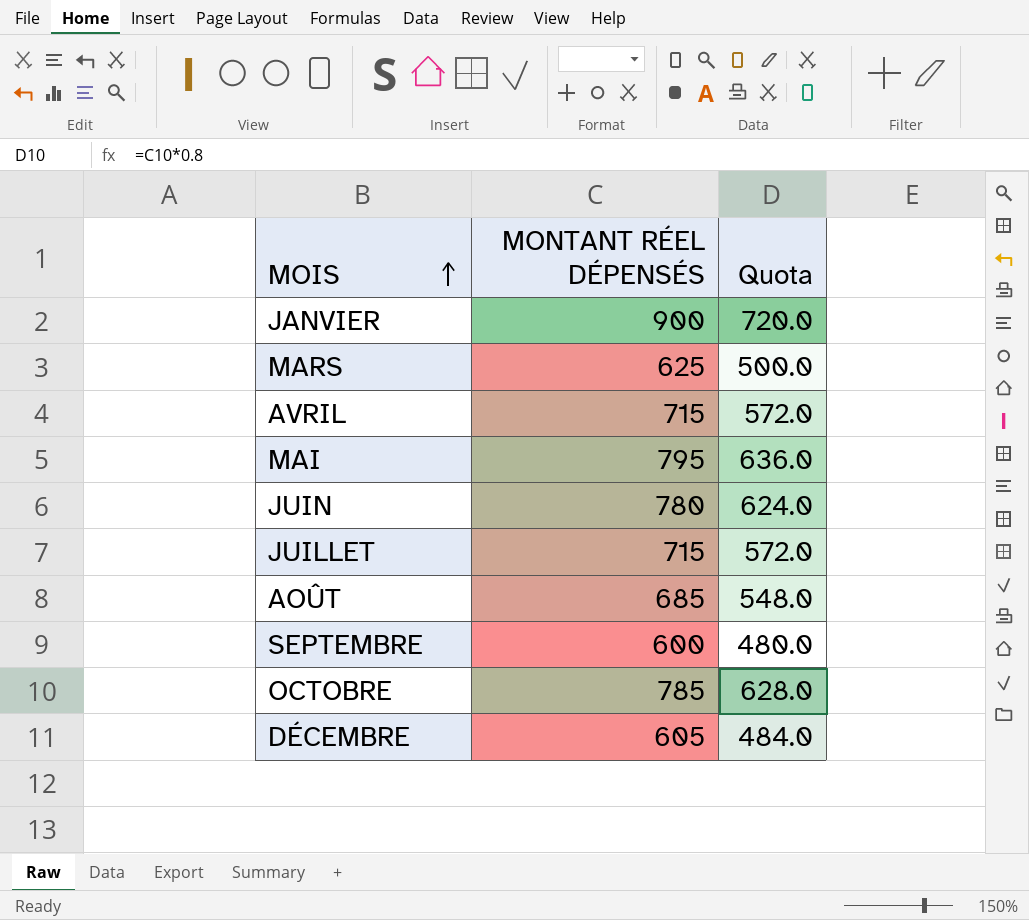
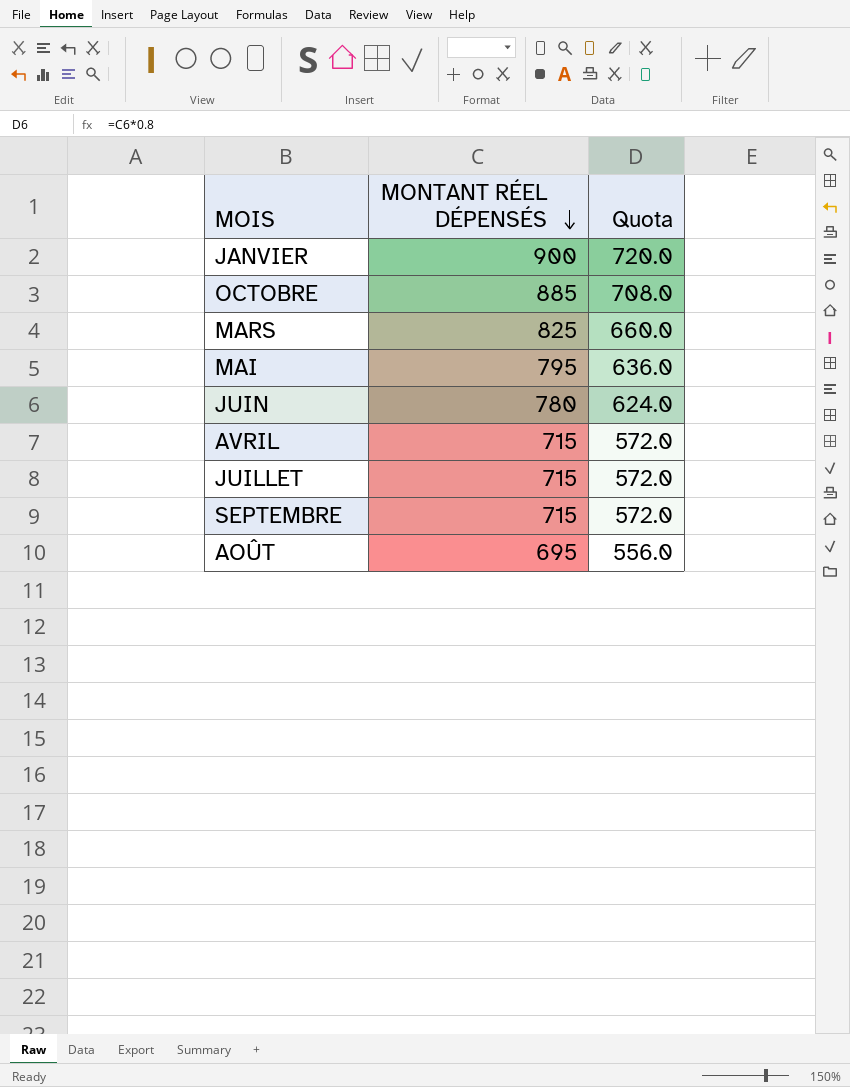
row order: MOIS ascending -> MONTANT RÉEL DÉPENSÉS descending
row DÉCEMBRE: 605 | 484.0 -> none
OCTOBRE | MONTANT RÉEL DÉPENSÉS: 785 -> 885
OCTOBRE | Quota: 628.0 -> 708.0
MARS | MONTANT RÉEL DÉPENSÉS: 625 -> 825
MARS | Quota: 500.0 -> 660.0
SEPTEMBRE | MONTANT RÉEL DÉPENSÉS: 600 -> 715
SEPTEMBRE | Quota: 480.0 -> 572.0
AOÛT | MONTANT RÉEL DÉPENSÉS: 685 -> 695
AOÛT | Quota: 548.0 -> 556.0

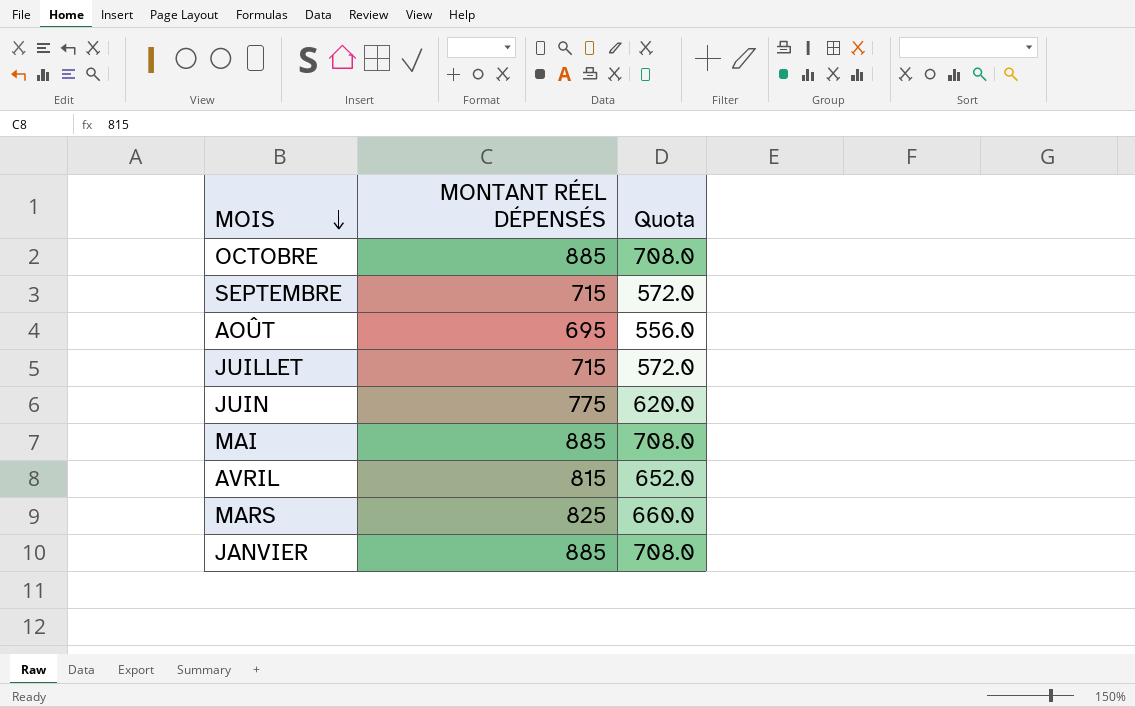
row order: MONTANT RÉEL DÉPENSÉS descending -> MOIS descending
JUIN | MONTANT RÉEL DÉPENSÉS: 780 -> 775
JUIN | Quota: 624.0 -> 620.0
MAI | MONTANT RÉEL DÉPENSÉS: 795 -> 885
MAI | Quota: 636.0 -> 708.0
AVRIL | MONTANT RÉEL DÉPENSÉS: 715 -> 815
AVRIL | Quota: 572.0 -> 652.0
JANVIER | MONTANT RÉEL DÉPENSÉS: 900 -> 885
JANVIER | Quota: 720.0 -> 708.0

